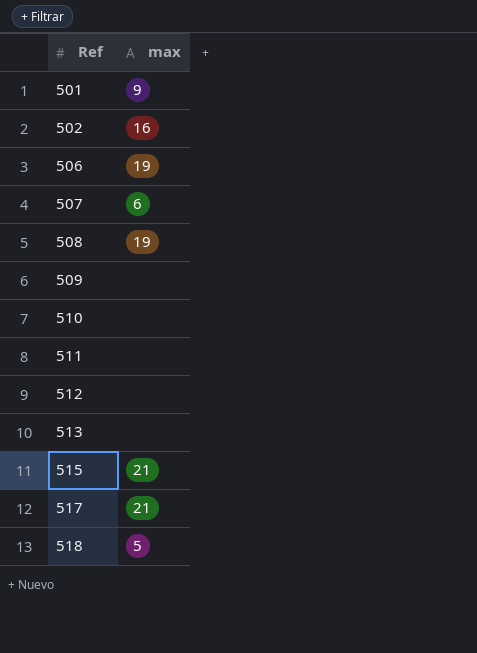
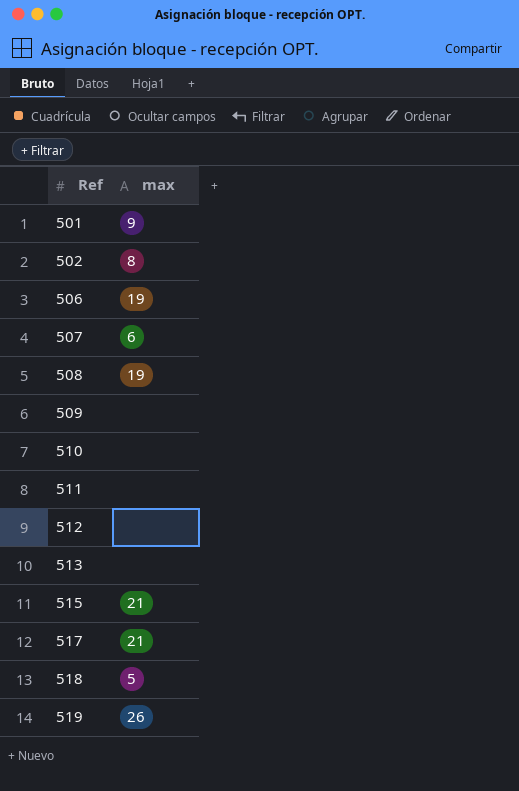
502 | max: 16 -> 8
row 519: none -> 26

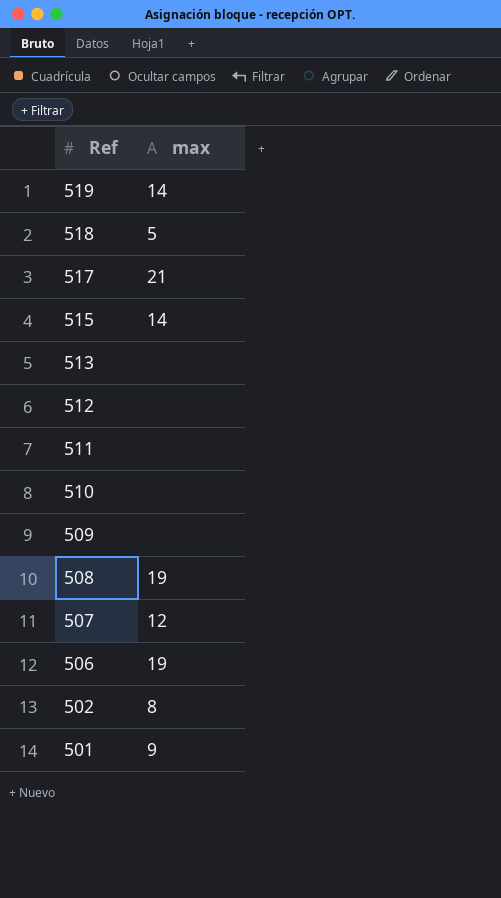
row order: Ref ascending -> Ref descending
519 | max: 26 -> 14
515 | max: 21 -> 14
507 | max: 6 -> 12

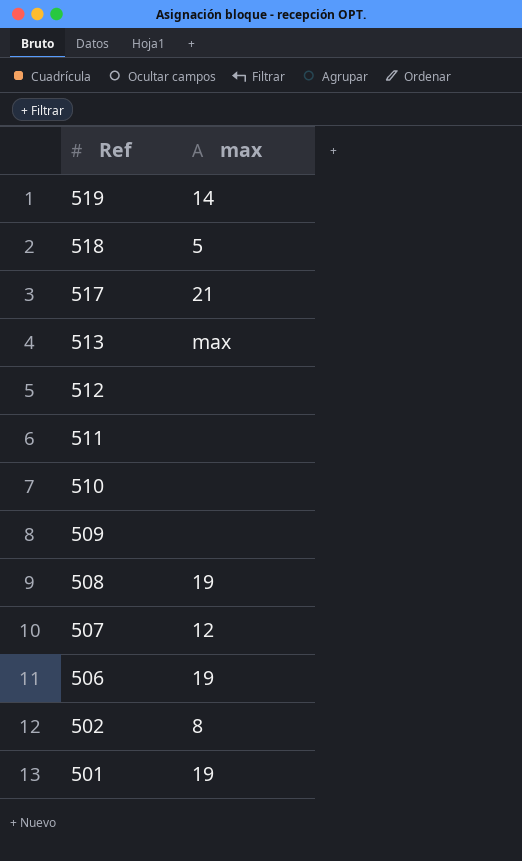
row 515: 14 -> none
513 | max: none -> max
501 | max: 9 -> 19

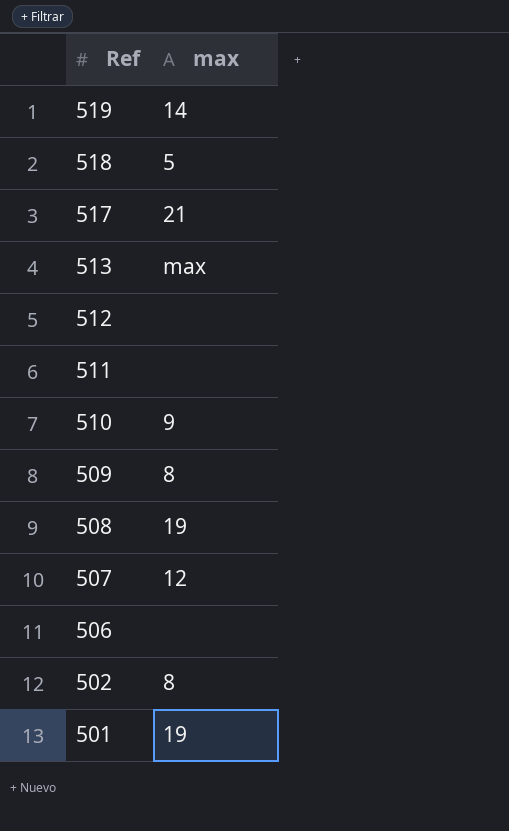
510 | max: none -> 9
509 | max: none -> 8
506 | max: 19 -> none

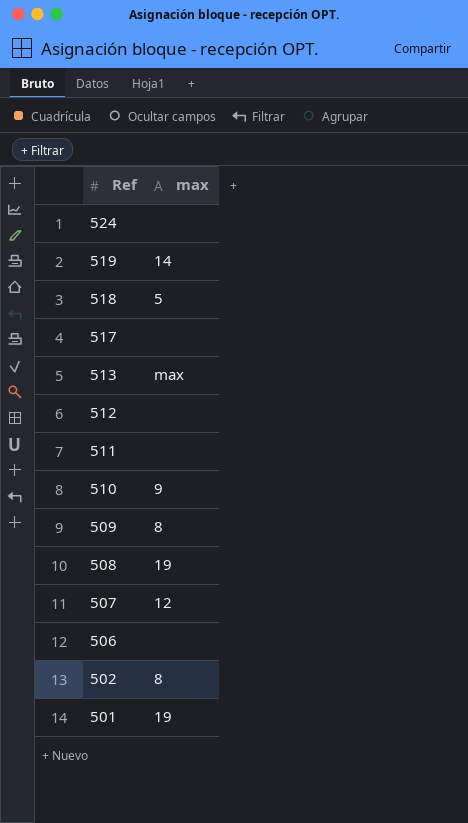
row 524: none -> none
517 | max: 21 -> none

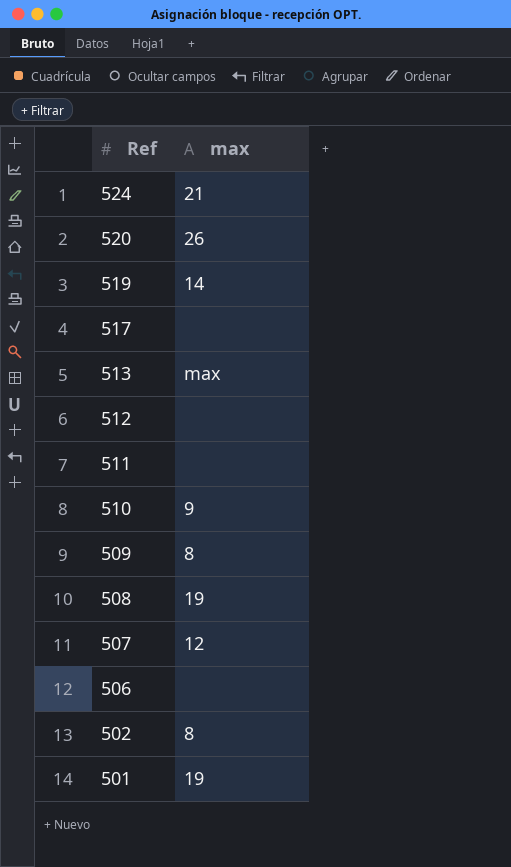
row 518: 5 -> none
524 | max: none -> 21
row 520: none -> 26

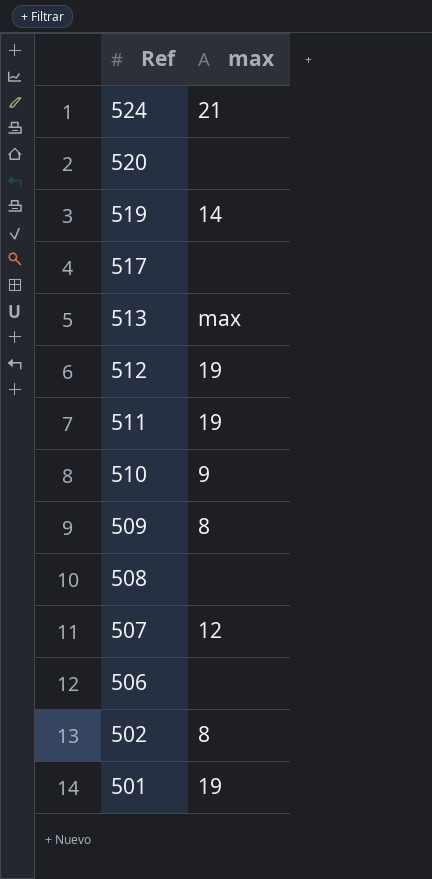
520 | max: 26 -> none
512 | max: none -> 19
511 | max: none -> 19
508 | max: 19 -> none

